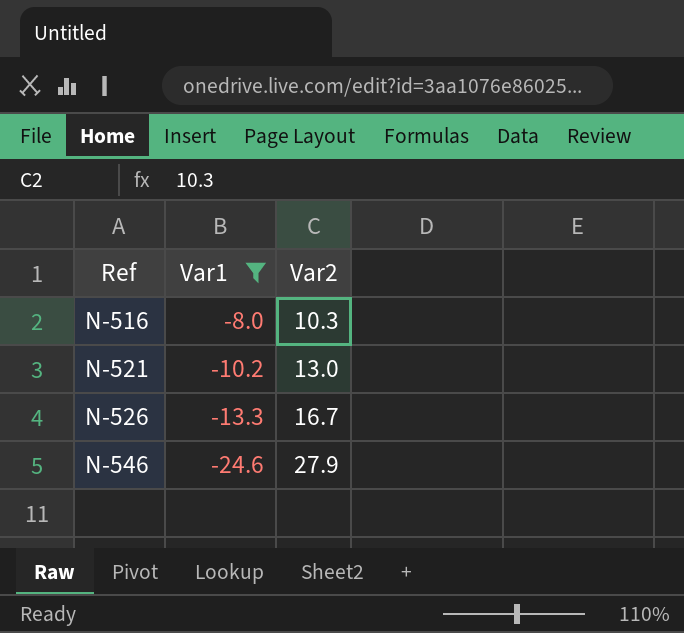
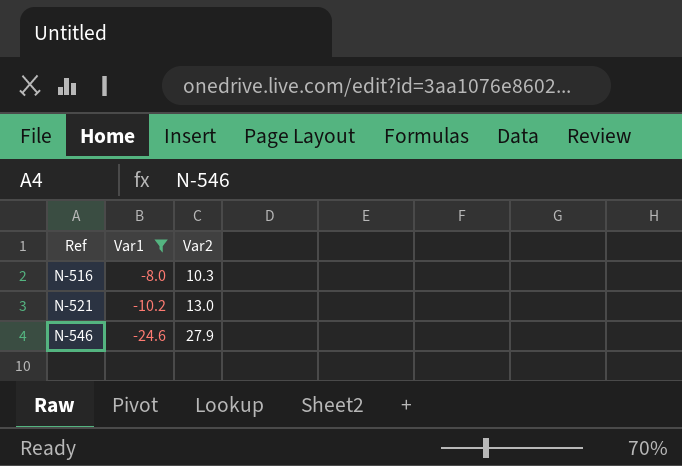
row N-526: -13.3 | 16.7 -> none

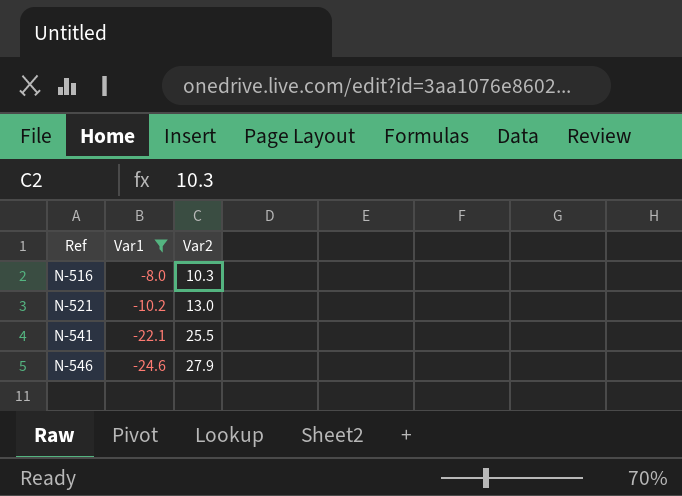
row N-541: none -> -22.1 | 25.5

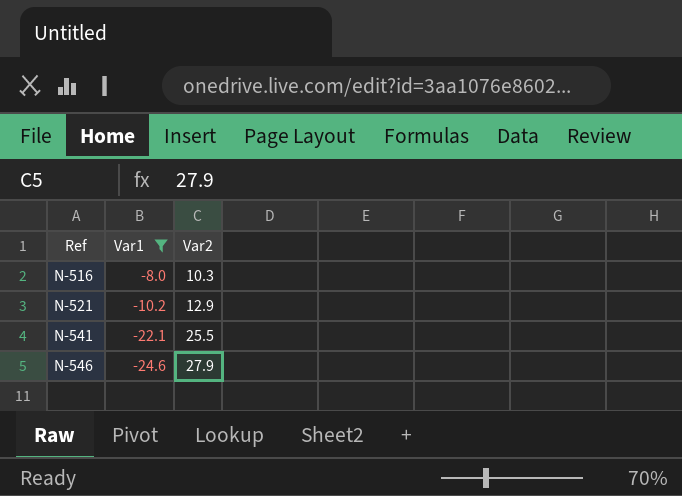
N-521 | Var2: 13.0 -> 12.9

